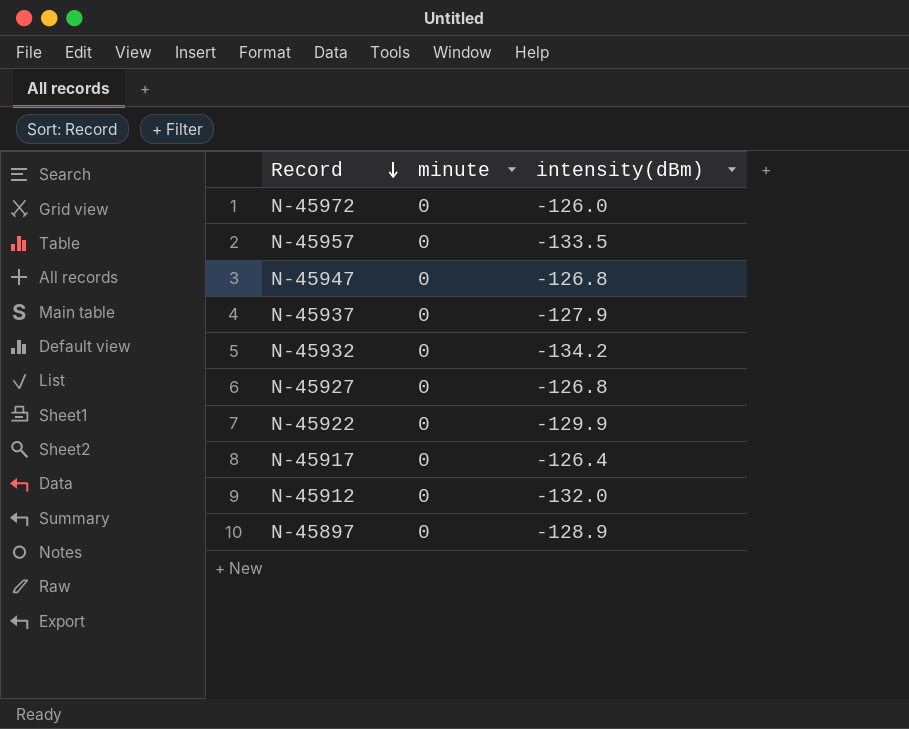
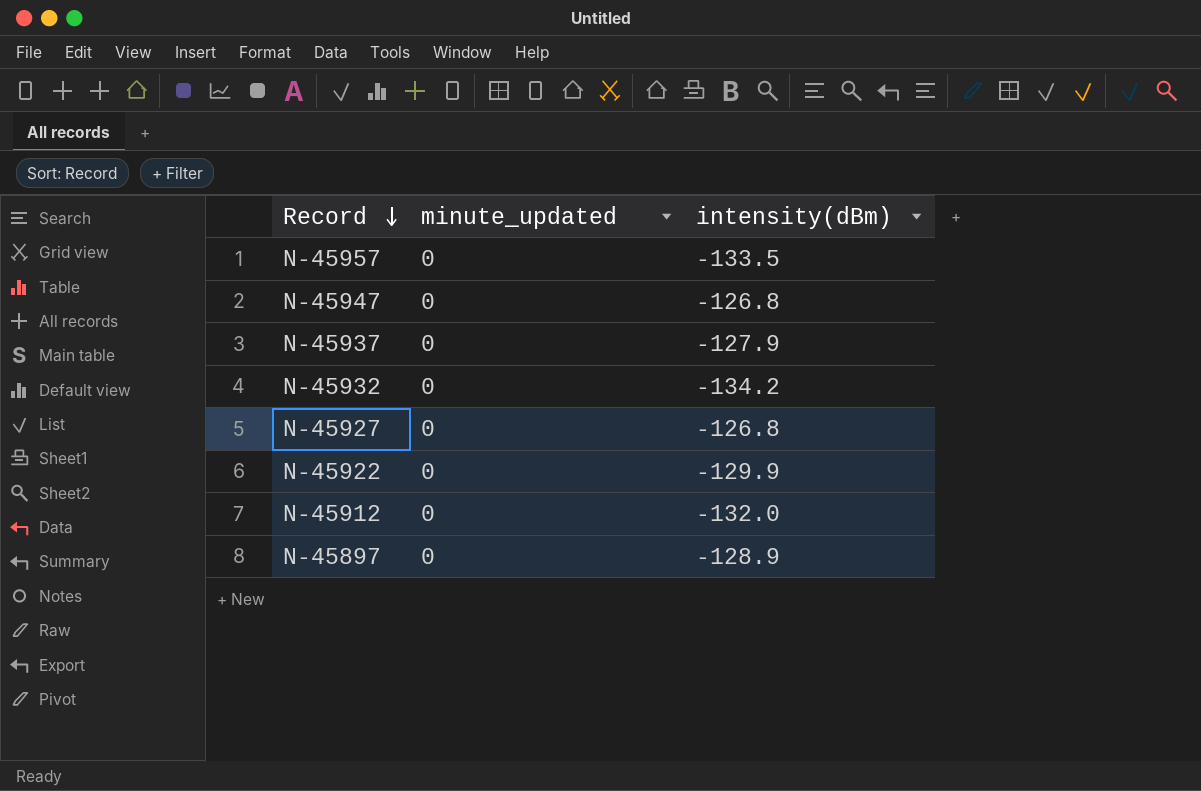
column name: minute -> minute_updated
row N-45972: 0 | -126.0 -> none
row N-45917: 0 | -126.4 -> none

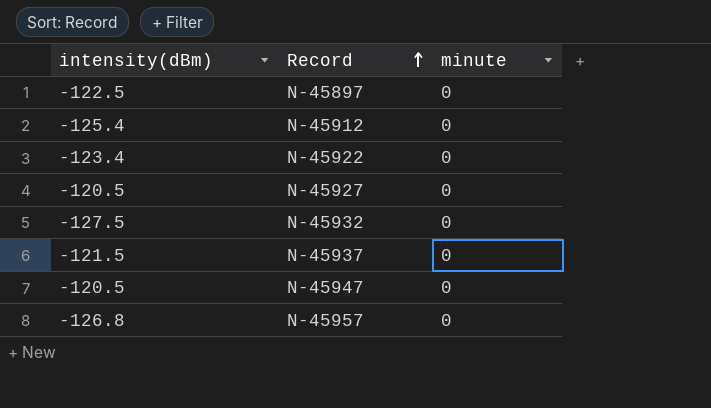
row order: Record descending -> Record ascending
column intensity(dBm) | position: 3 -> 1
column name: minute_updated -> minute
N-45897 | intensity(dBm): -128.9 -> -122.5
N-45912 | intensity(dBm): -132.0 -> -125.4
N-45922 | intensity(dBm): -129.9 -> -123.4
N-45927 | intensity(dBm): -126.8 -> -120.5
N-45932 | intensity(dBm): -134.2 -> -127.5
N-45937 | intensity(dBm): -127.9 -> -121.5
N-45947 | intensity(dBm): -126.8 -> -120.5
N-45957 | intensity(dBm): -133.5 -> -126.8

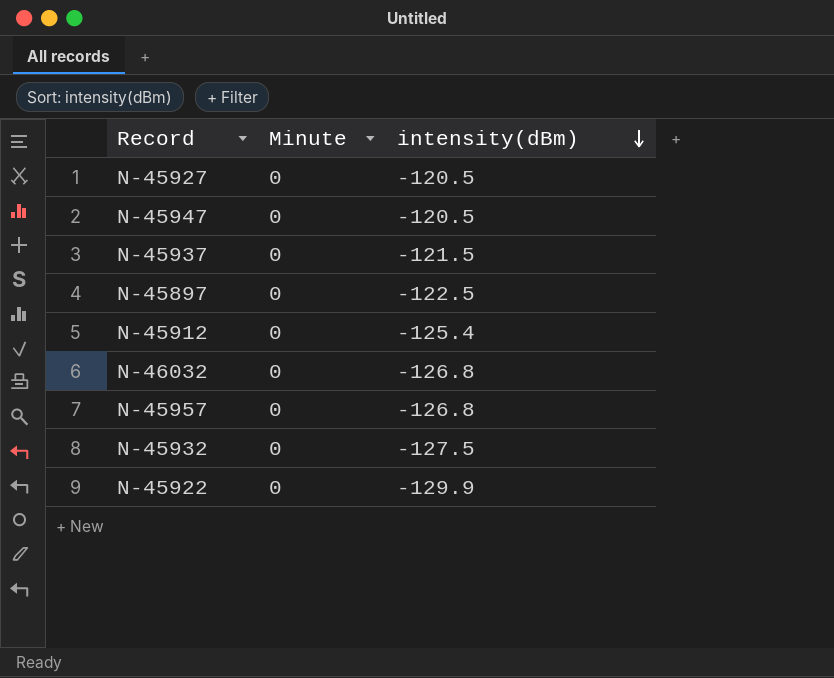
row order: Record ascending -> intensity(dBm) descending
column name: minute -> Minute
column intensity(dBm) | position: 1 -> 3
row N-46032: none -> 0 | -126.8
N-45922 | intensity(dBm): -123.4 -> -129.9

